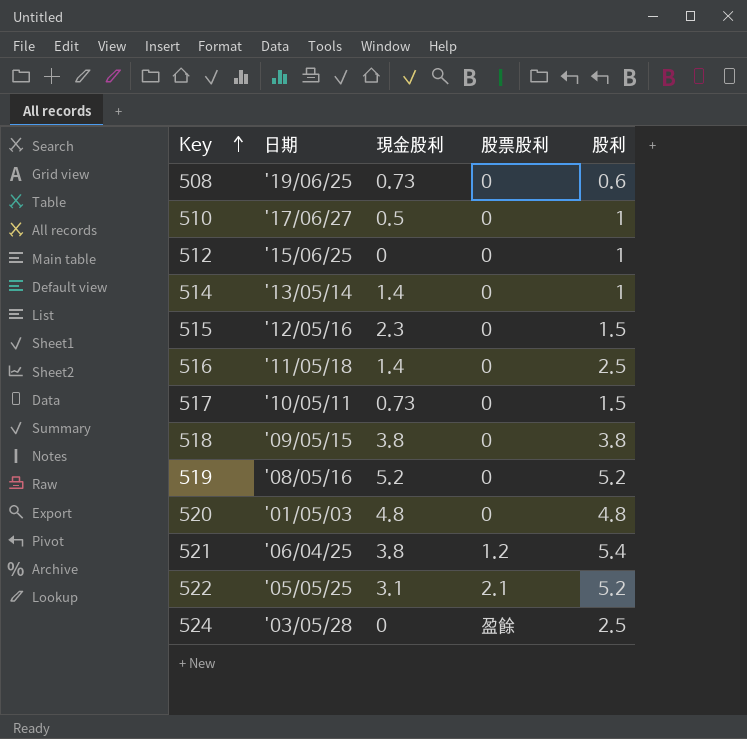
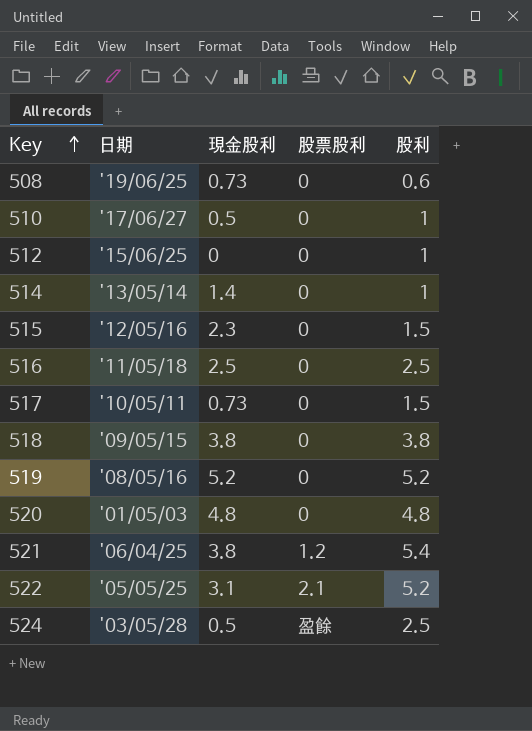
516 | 現金股利: 1.4 -> 2.5
524 | 現金股利: 0 -> 0.5

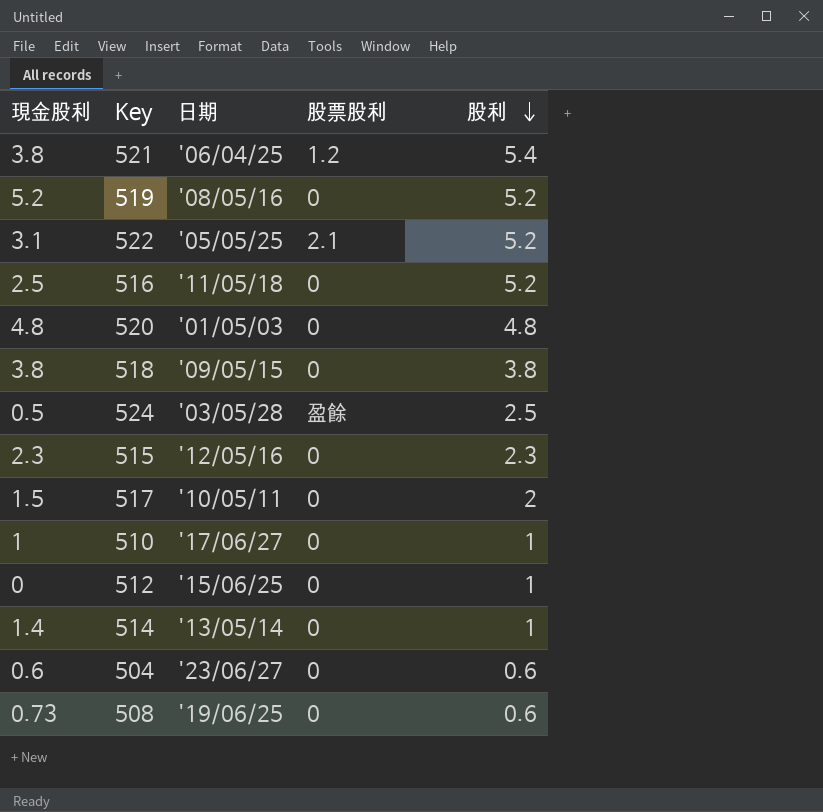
row order: Key ascending -> 股利 descending
column 現金股利 | position: 3 -> 1
516 | 股利: 2.5 -> 5.2
515 | 股利: 1.5 -> 2.3
517 | 現金股利: 0.73 -> 1.5
517 | 股利: 1.5 -> 2
510 | 現金股利: 0.5 -> 1
row 504: none -> 0.6 | '23/06/27 | 0 | 0.6

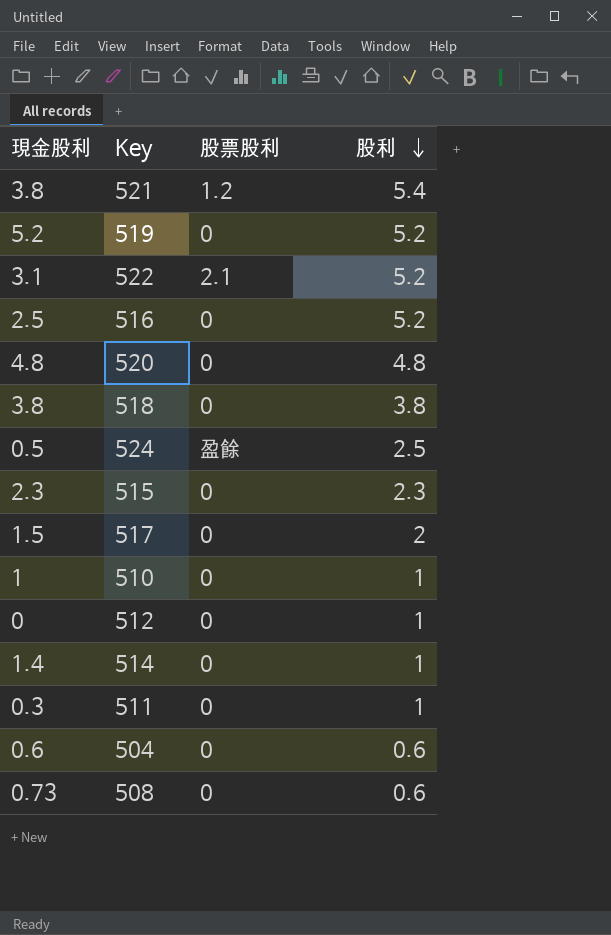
column 日期 | position: 3 -> none
row 511: none -> 0.3 | 0 | 1

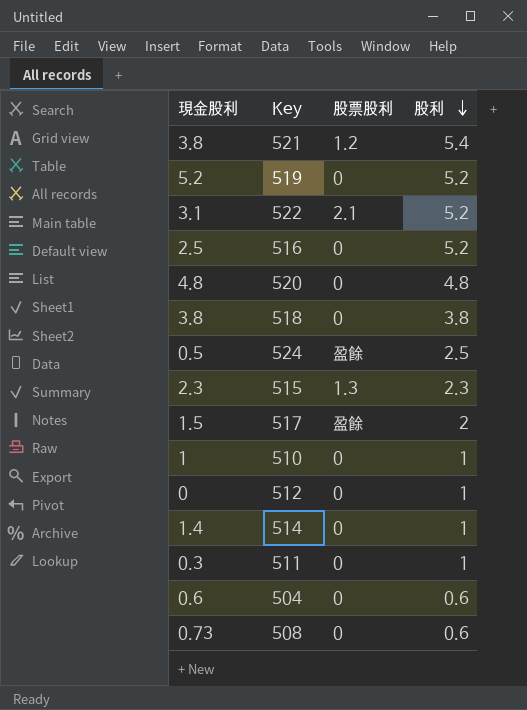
515 | 股票股利: 0 -> 1.3
517 | 股票股利: 0 -> 盈餘

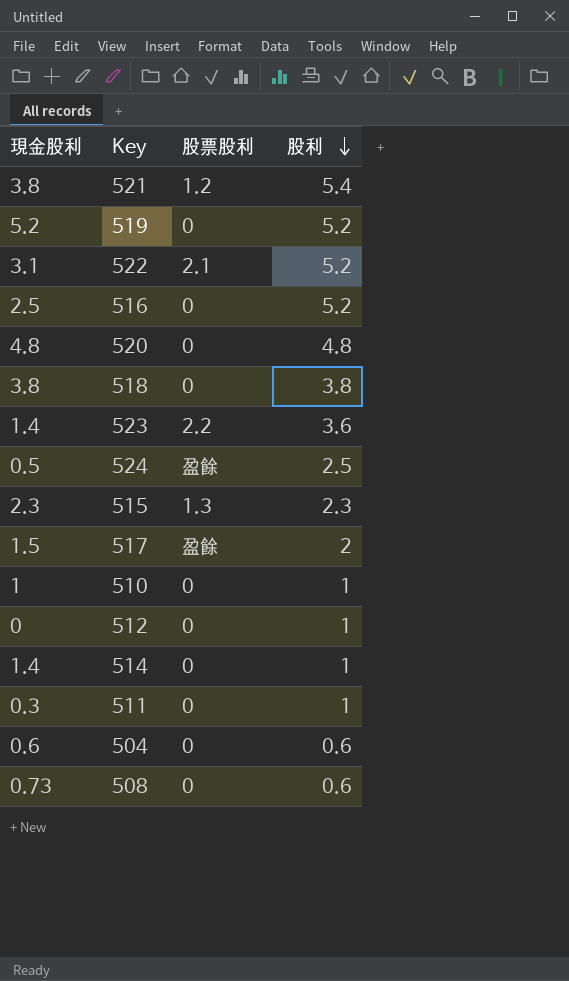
row 523: none -> 1.4 | 2.2 | 3.6

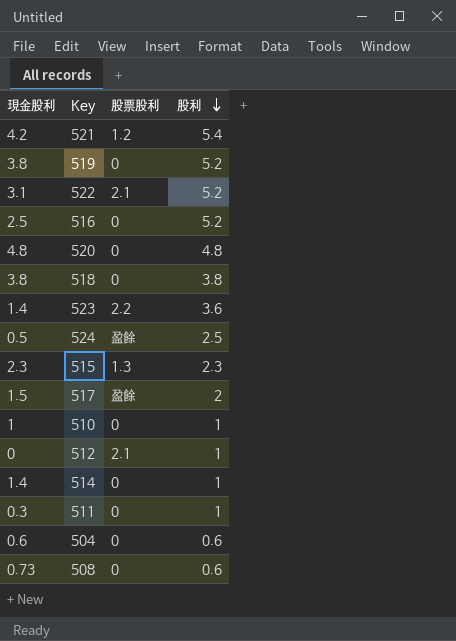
521 | 現金股利: 3.8 -> 4.2
519 | 現金股利: 5.2 -> 3.8
512 | 股票股利: 0 -> 2.1

